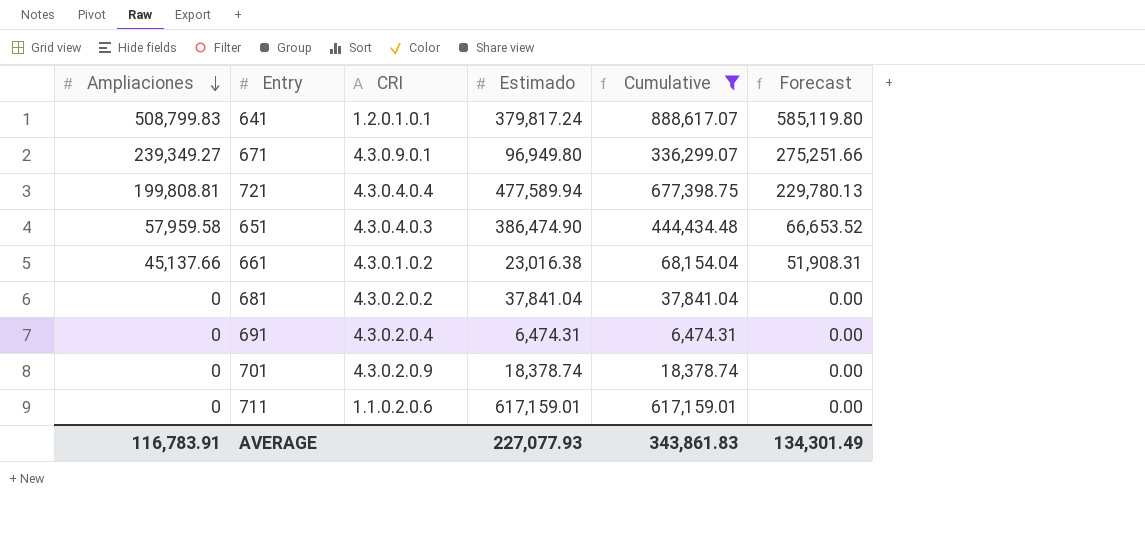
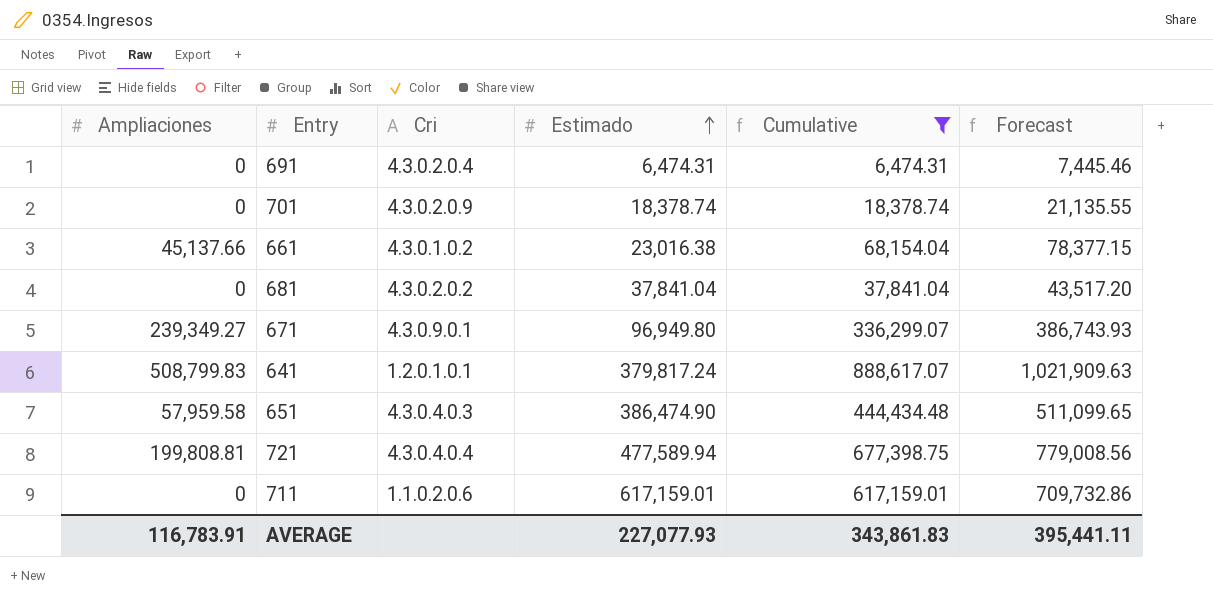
row order: Ampliaciones descending -> Estimado ascending
column name: CRI -> Cri
column Forecast | formula: [Ampliaciones] * 1.15 -> [Cumulative] * 1.15
AVERAGE | Forecast: 134,301.49 -> 395,441.11

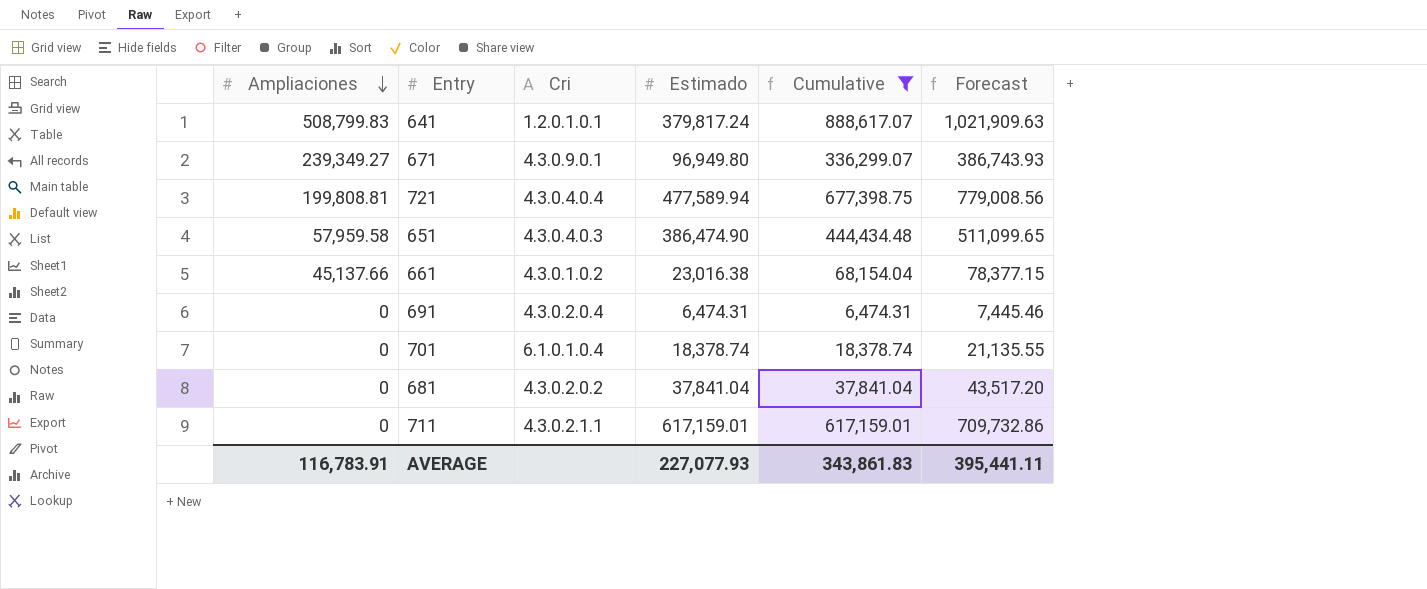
row order: Estimado ascending -> Ampliaciones descending
701 | Cri: 4.3.0.2.0.9 -> 6.1.0.1.0.4
711 | Cri: 1.1.0.2.0.6 -> 4.3.0.2.1.1

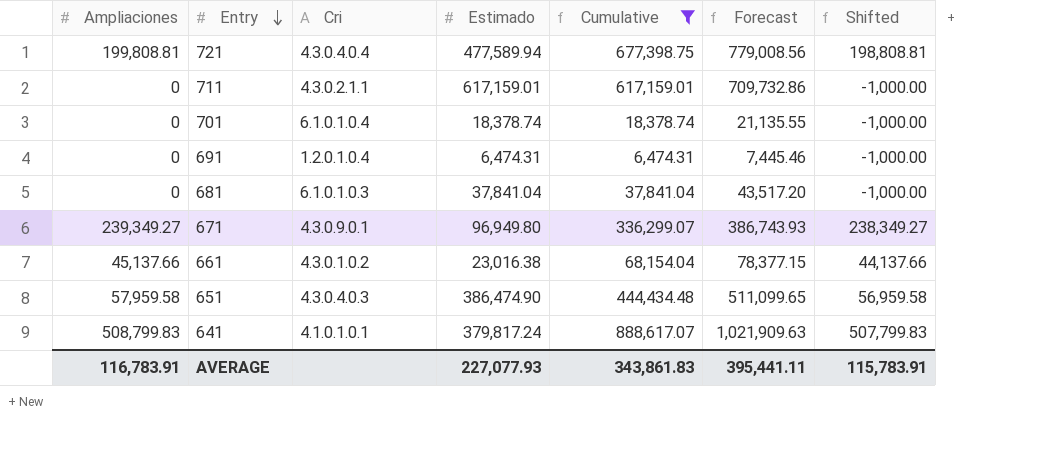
row order: Ampliaciones descending -> Entry descending
column Shifted | formula: none -> [Ampliaciones] - 1000
691 | Cri: 4.3.0.2.0.4 -> 1.2.0.1.0.4
681 | Cri: 4.3.0.2.0.2 -> 6.1.0.1.0.3
641 | Cri: 1.2.0.1.0.1 -> 4.1.0.1.0.1

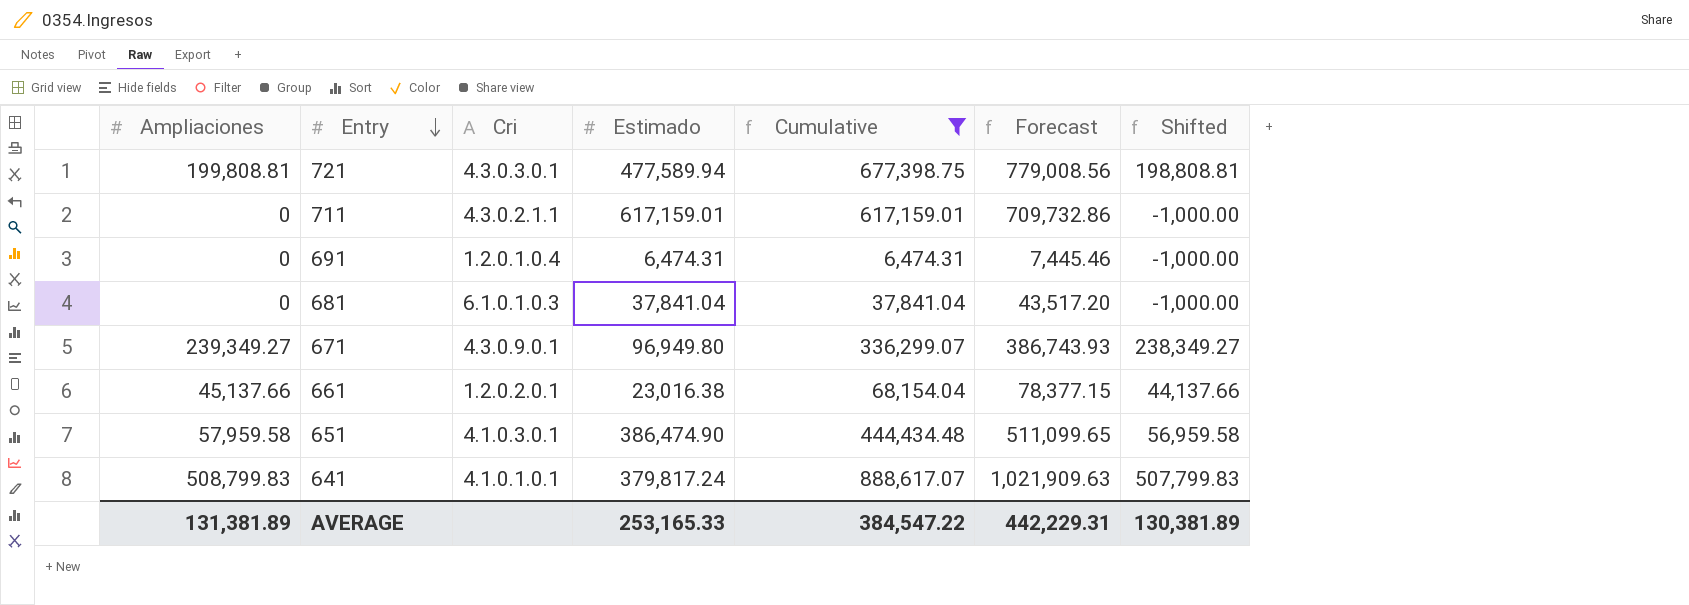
row 701: 0 | 6.1.0.1.0.4 | 18,378.74 | 18,378.74 | 21,135.55 | -1,000.00 -> none
721 | Cri: 4.3.0.4.0.4 -> 4.3.0.3.0.1
661 | Cri: 4.3.0.1.0.2 -> 1.2.0.2.0.1
651 | Cri: 4.3.0.4.0.3 -> 4.1.0.3.0.1
AVERAGE | Ampliaciones: 116,783.91 -> 131,381.89
AVERAGE | Estimado: 227,077.93 -> 253,165.33
AVERAGE | Cumulative: 343,861.83 -> 384,547.22
AVERAGE | Forecast: 395,441.11 -> 442,229.31
AVERAGE | Shifted: 115,783.91 -> 130,381.89

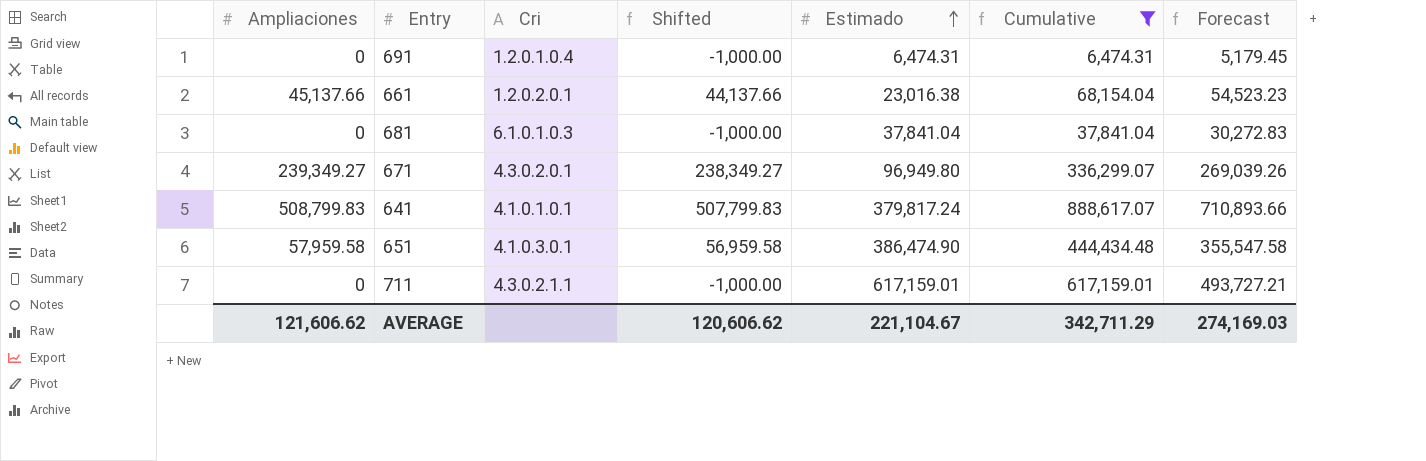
row order: Entry descending -> Estimado ascending
column Shifted | position: 7 -> 4
column Forecast | formula: [Cumulative] * 1.15 -> [Cumulative] * 0.8
row 721: 199,808.81 | 4.3.0.3.0.1 | 477,589.94 | 677,398.75 | 779,008.56 | 198,808.81 -> none
671 | Cri: 4.3.0.9.0.1 -> 4.3.0.2.0.1
AVERAGE | Ampliaciones: 131,381.89 -> 121,606.62
AVERAGE | Shifted: 130,381.89 -> 120,606.62
AVERAGE | Estimado: 253,165.33 -> 221,104.67
AVERAGE | Cumulative: 384,547.22 -> 342,711.29
AVERAGE | Forecast: 442,229.31 -> 274,169.03

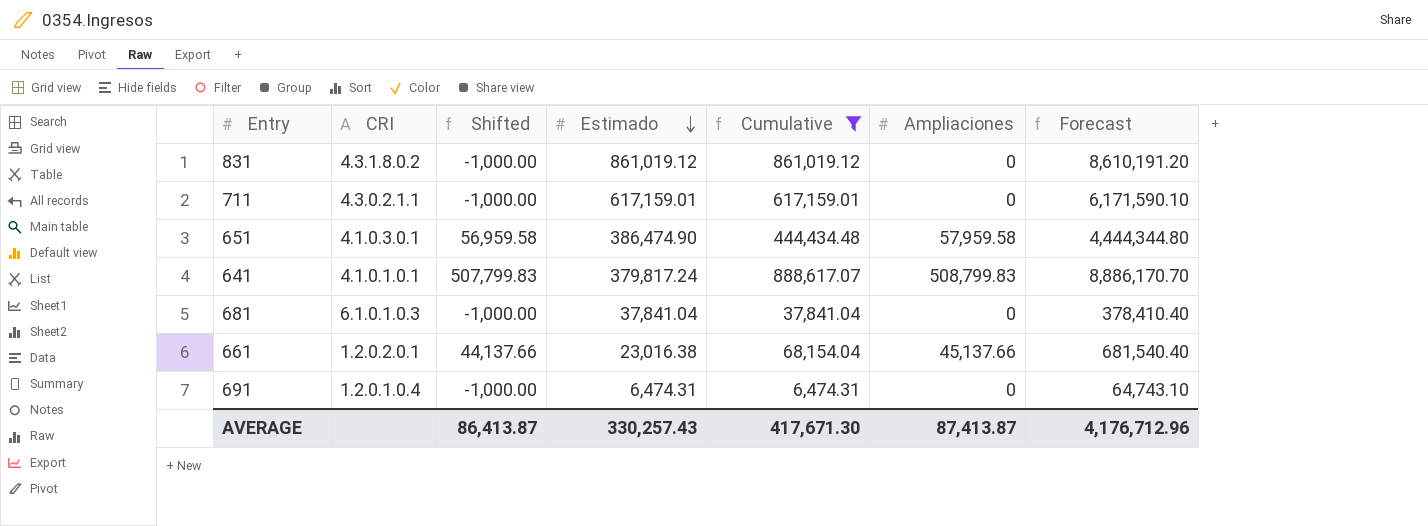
row order: Estimado ascending -> Estimado descending
column name: Cri -> CRI
column Ampliaciones | position: 1 -> 6
column Forecast | formula: [Cumulative] * 0.8 -> [Cumulative] * 10
row 671: 239,349.27 | 4.3.0.2.0.1 | 238,349.27 | 96,949.80 | 336,299.07 | 269,039.26 -> none
row 831: none -> 4.3.1.8.0.2 | -1,000.00 | 861,019.12 | 861,019.12 | 0 | 8,610,191.20
AVERAGE | Shifted: 120,606.62 -> 86,413.87
AVERAGE | Estimado: 221,104.67 -> 330,257.43
AVERAGE | Cumulative: 342,711.29 -> 417,671.30
AVERAGE | Ampliaciones: 121,606.62 -> 87,413.87
AVERAGE | Forecast: 274,169.03 -> 4,176,712.96

